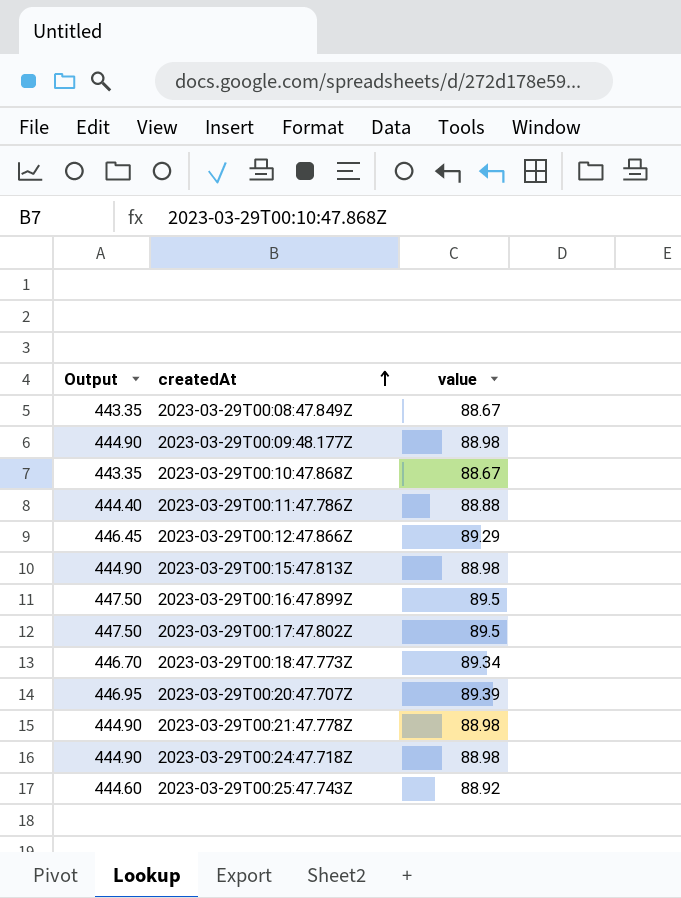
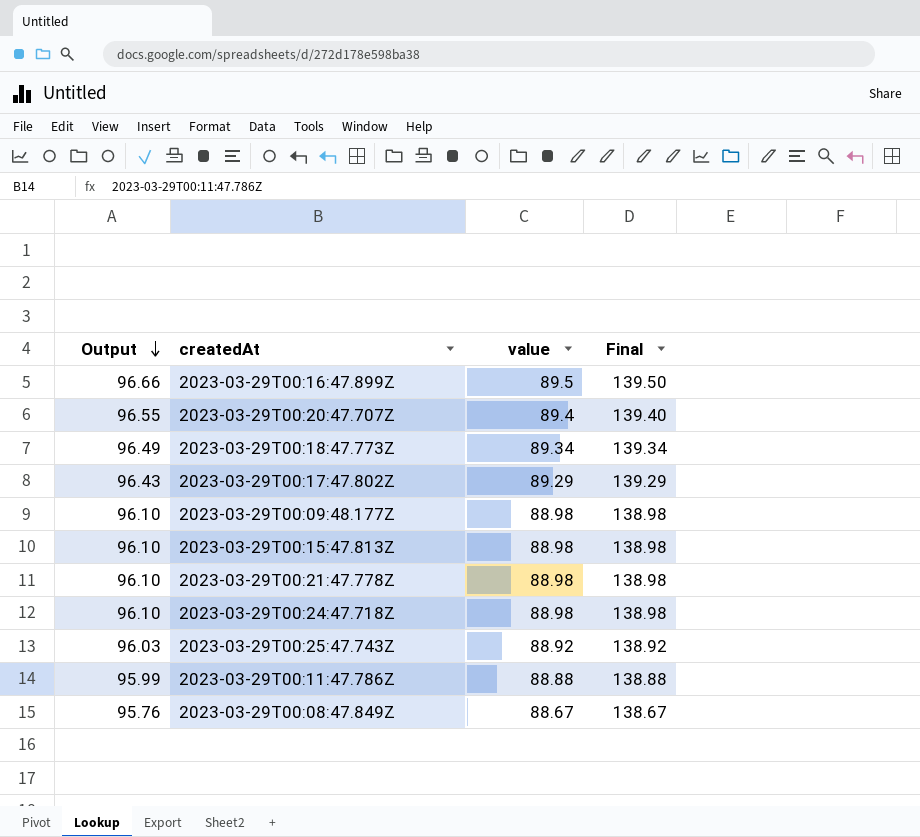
row order: createdAt ascending -> Output descending
column Output | formula: [value] * 5 -> [value] * 1.08
column Final | formula: none -> [value] + 50
row 2023-03-29T00:10:47.868Z: 443.35 | 88.67 -> none
row 2023-03-29T00:12:47.866Z: 446.45 | 89.29 -> none
2023-03-29T00:20:47.707Z | value: 89.39 -> 89.4
2023-03-29T00:17:47.802Z | value: 89.5 -> 89.29

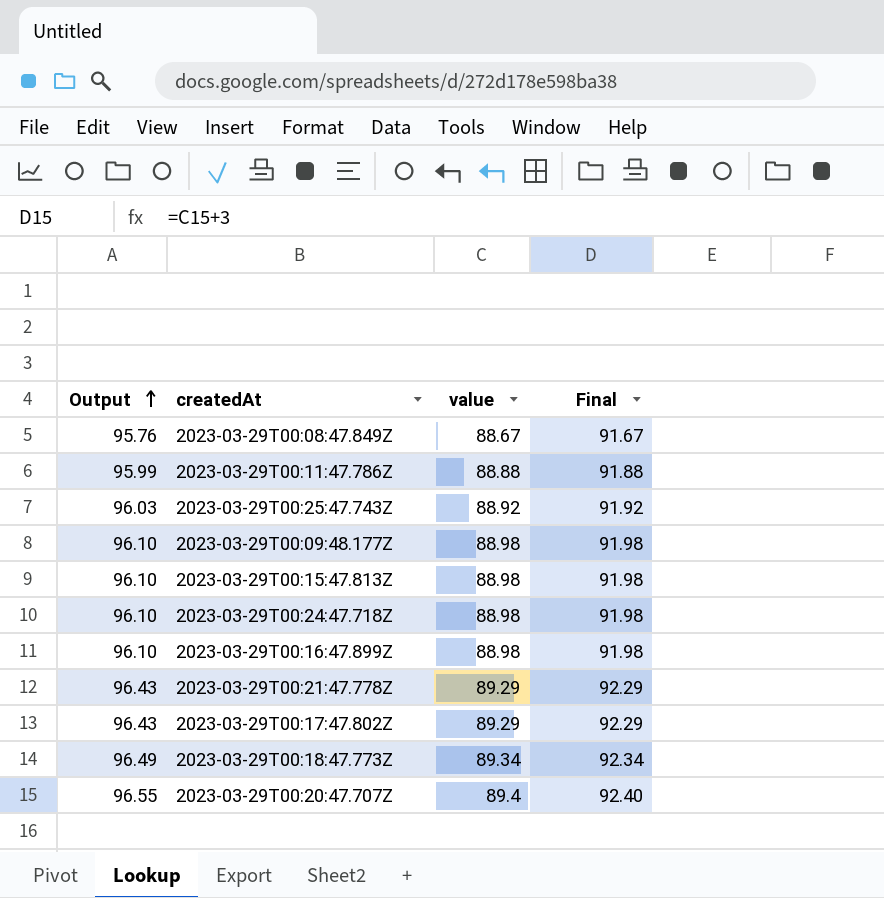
row order: Output descending -> Output ascending
column Final | formula: [value] + 50 -> [value] + 3
2023-03-29T00:16:47.899Z | Output: 96.66 -> 96.10
2023-03-29T00:16:47.899Z | value: 89.5 -> 88.98
2023-03-29T00:21:47.778Z | Output: 96.10 -> 96.43
2023-03-29T00:21:47.778Z | value: 88.98 -> 89.29

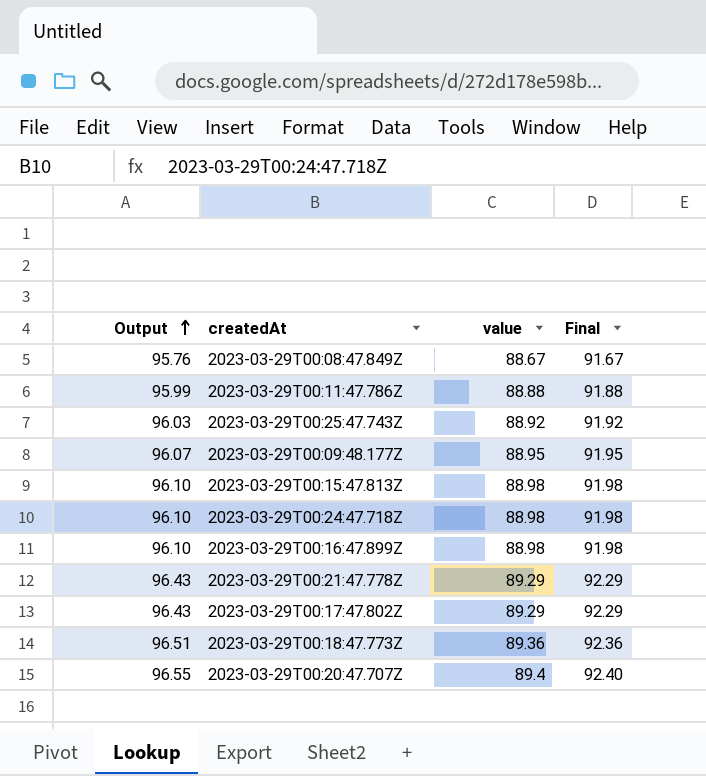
2023-03-29T00:09:48.177Z | Output: 96.10 -> 96.07
2023-03-29T00:09:48.177Z | value: 88.98 -> 88.95
2023-03-29T00:09:48.177Z | Final: 91.98 -> 91.95
2023-03-29T00:18:47.773Z | Output: 96.49 -> 96.51
2023-03-29T00:18:47.773Z | value: 89.34 -> 89.36
2023-03-29T00:18:47.773Z | Final: 92.34 -> 92.36

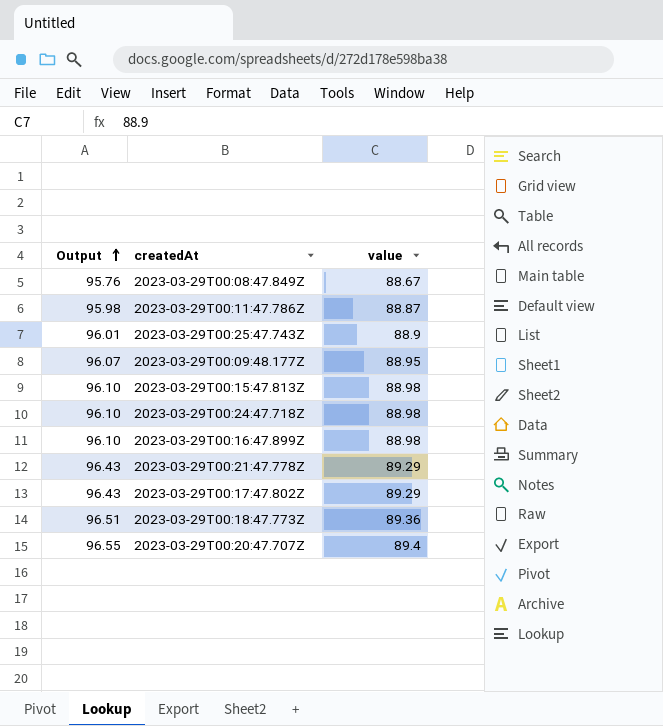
column Final | formula: [value] + 3 -> none
2023-03-29T00:11:47.786Z | Output: 95.99 -> 95.98
2023-03-29T00:11:47.786Z | value: 88.88 -> 88.87
2023-03-29T00:25:47.743Z | Output: 96.03 -> 96.01
2023-03-29T00:25:47.743Z | value: 88.92 -> 88.9

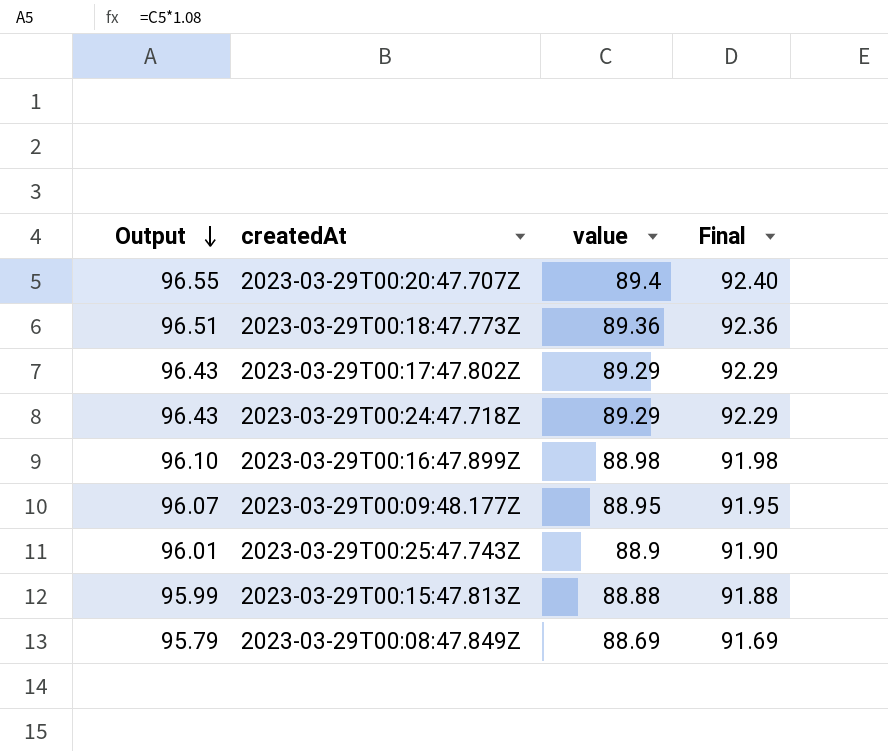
row order: Output ascending -> Output descending
column Final | formula: none -> [value] + 3
row 2023-03-29T00:11:47.786Z: 95.98 | 88.87 -> none
row 2023-03-29T00:21:47.778Z: 96.43 | 89.29 -> none
2023-03-29T00:24:47.718Z | Output: 96.10 -> 96.43
2023-03-29T00:24:47.718Z | value: 88.98 -> 89.29
2023-03-29T00:15:47.813Z | Output: 96.10 -> 95.99
2023-03-29T00:15:47.813Z | value: 88.98 -> 88.88
2023-03-29T00:08:47.849Z | Output: 95.76 -> 95.79
2023-03-29T00:08:47.849Z | value: 88.67 -> 88.69

